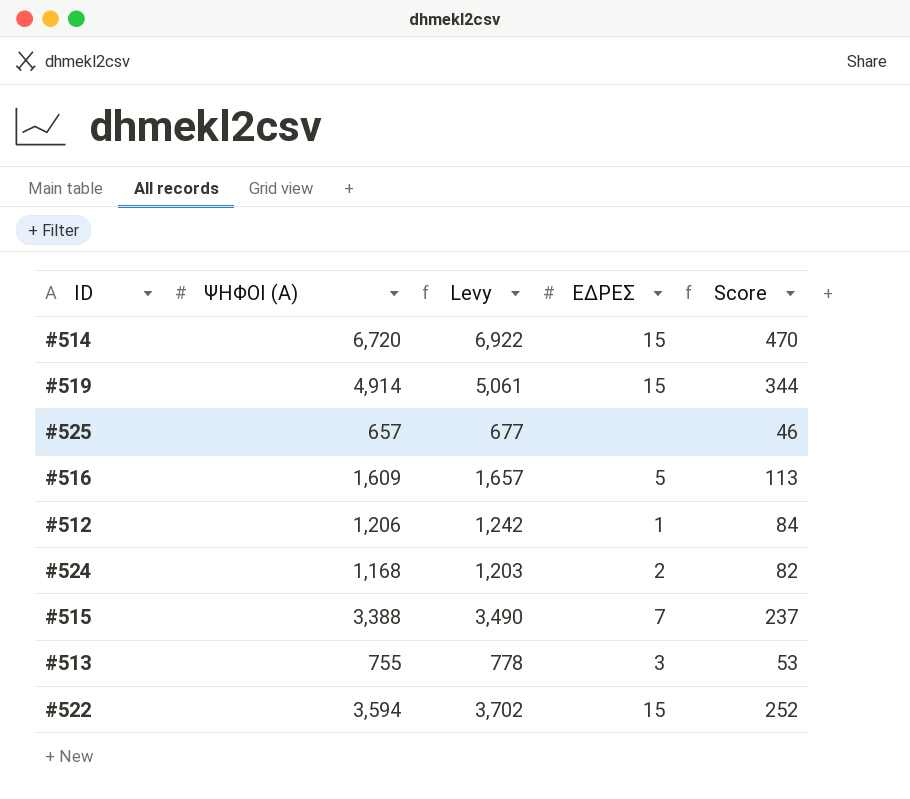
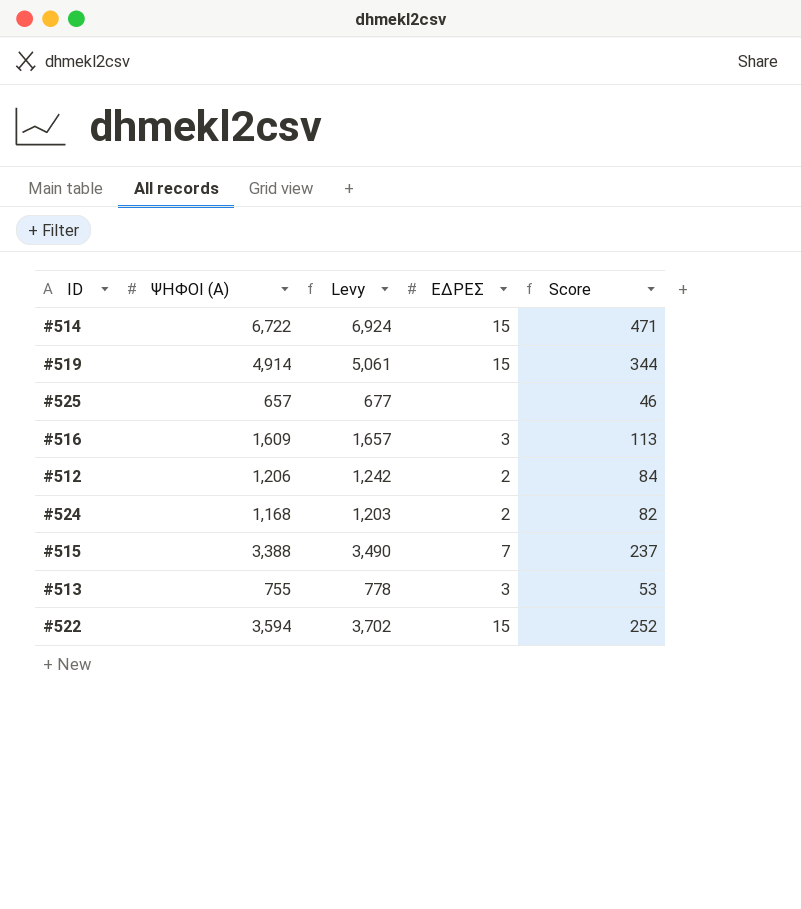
#514 | ΨΗΦΟΙ (Α): 6,720 -> 6,722
#514 | Levy: 6,922 -> 6,924
#514 | Score: 470 -> 471
#516 | ΕΔΡΕΣ: 5 -> 3
#512 | ΕΔΡΕΣ: 1 -> 2

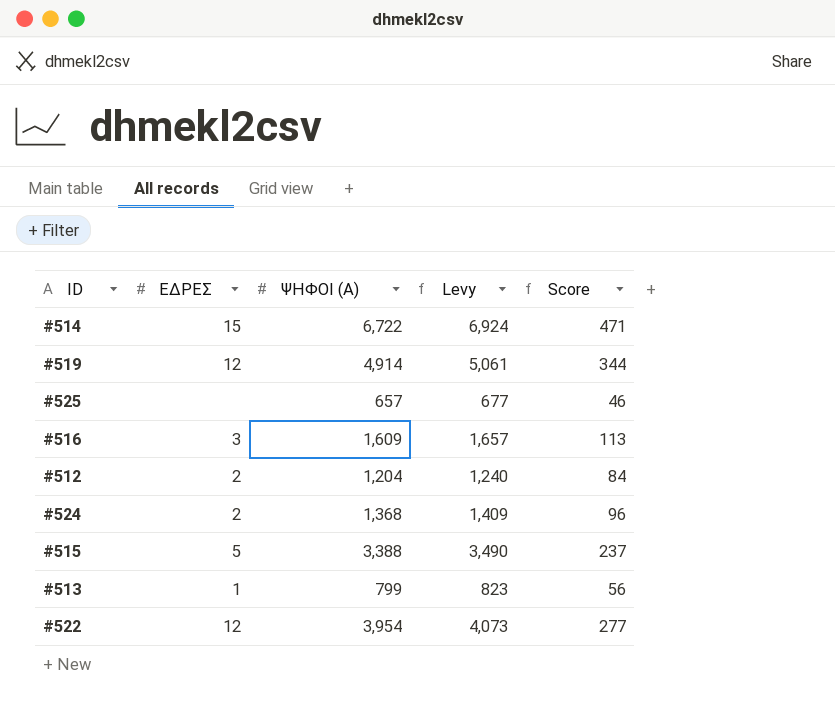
column ΕΔΡΕΣ | position: 4 -> 2
#519 | ΕΔΡΕΣ: 15 -> 12
#512 | ΨΗΦΟΙ (Α): 1,206 -> 1,204
#512 | Levy: 1,242 -> 1,240
#524 | ΨΗΦΟΙ (Α): 1,168 -> 1,368
#524 | Levy: 1,203 -> 1,409
#524 | Score: 82 -> 96
#515 | ΕΔΡΕΣ: 7 -> 5
#513 | ΕΔΡΕΣ: 3 -> 1
#513 | ΨΗΦΟΙ (Α): 755 -> 799
#513 | Levy: 778 -> 823
#513 | Score: 53 -> 56
#522 | ΕΔΡΕΣ: 15 -> 12
#522 | ΨΗΦΟΙ (Α): 3,594 -> 3,954
#522 | Levy: 3,702 -> 4,073
#522 | Score: 252 -> 277

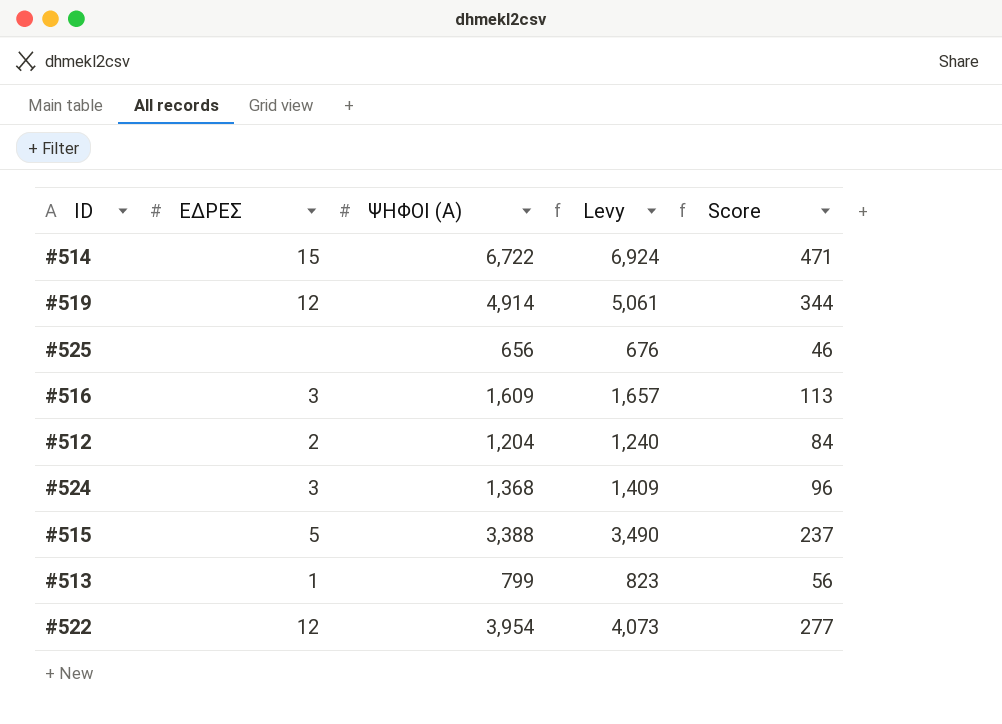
#525 | ΨΗΦΟΙ (Α): 657 -> 656
#525 | Levy: 677 -> 676
#524 | ΕΔΡΕΣ: 2 -> 3

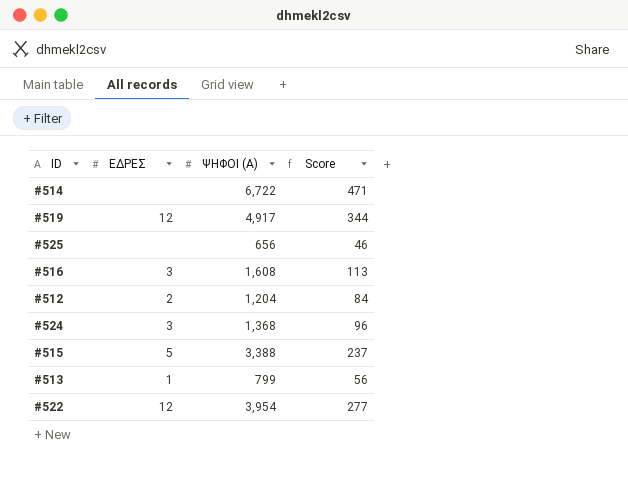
column Levy | formula: [ΨΗΦΟΙ (Α)] * 1.03 -> none
#514 | ΕΔΡΕΣ: 15 -> none
#519 | ΨΗΦΟΙ (Α): 4,914 -> 4,917
#516 | ΨΗΦΟΙ (Α): 1,609 -> 1,608

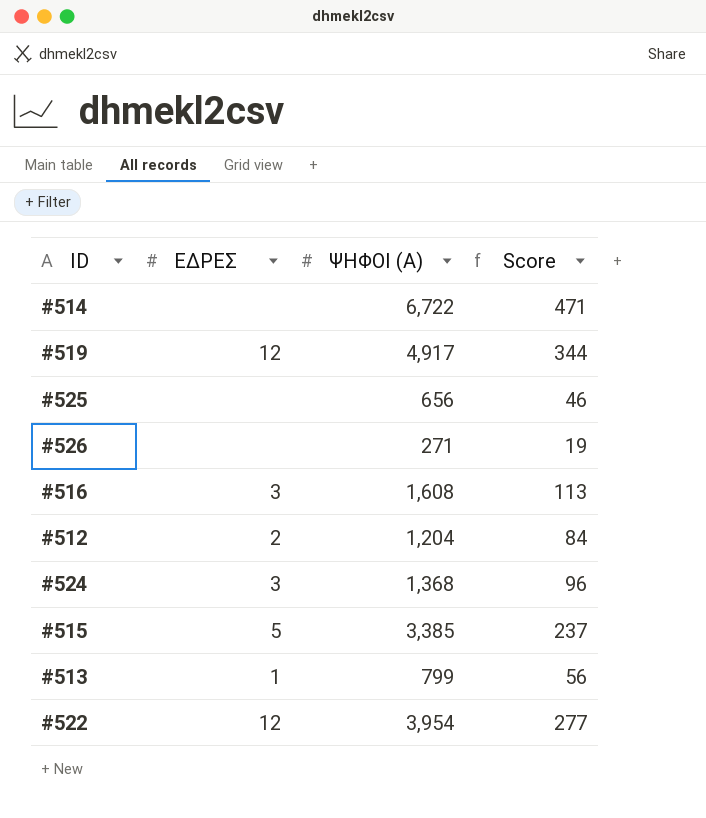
row #526: none -> none | 271 | 19
#515 | ΨΗΦΟΙ (Α): 3,388 -> 3,385

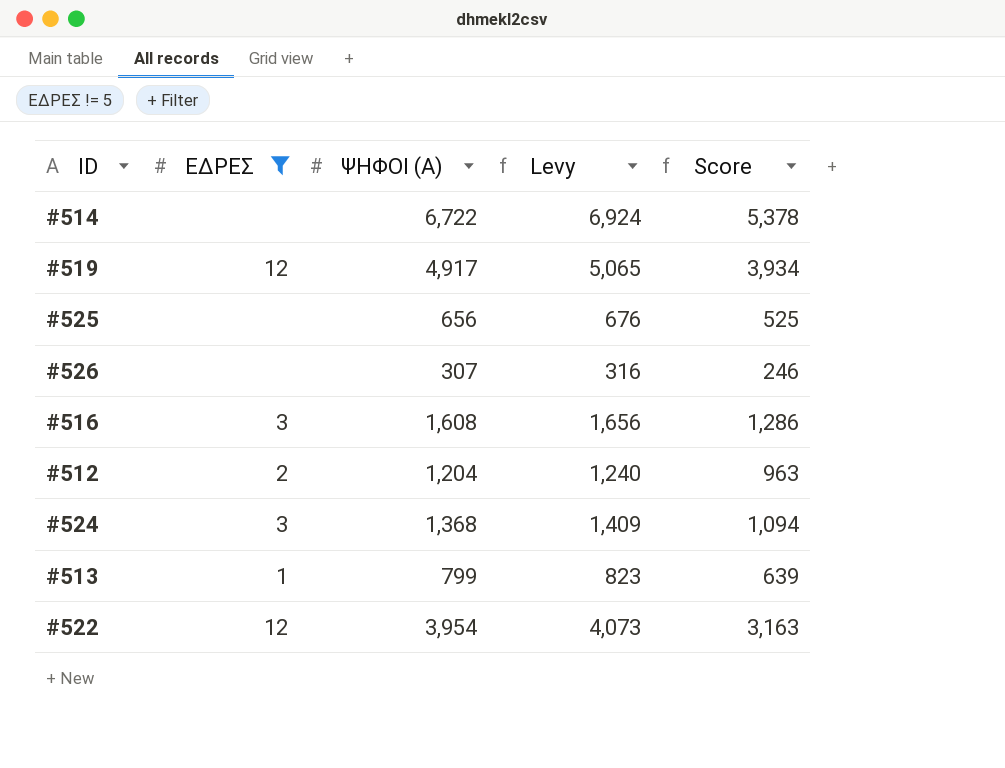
filter: none -> ΕΔΡΕΣ != 5
column Levy | formula: none -> [ΨΗΦΟΙ (Α)] * 1.03
column Score | formula: [ΨΗΦΟΙ (Α)] * 0.07 -> [ΨΗΦΟΙ (Α)] * 0.8
#526 | ΨΗΦΟΙ (Α): 271 -> 307

